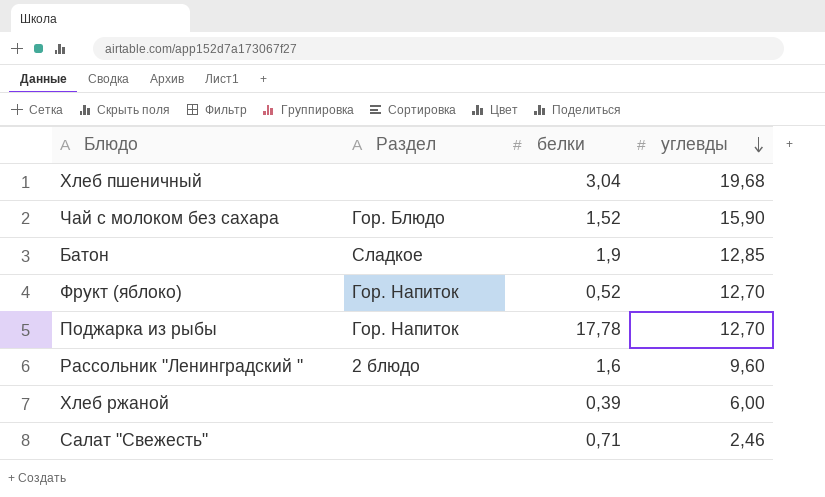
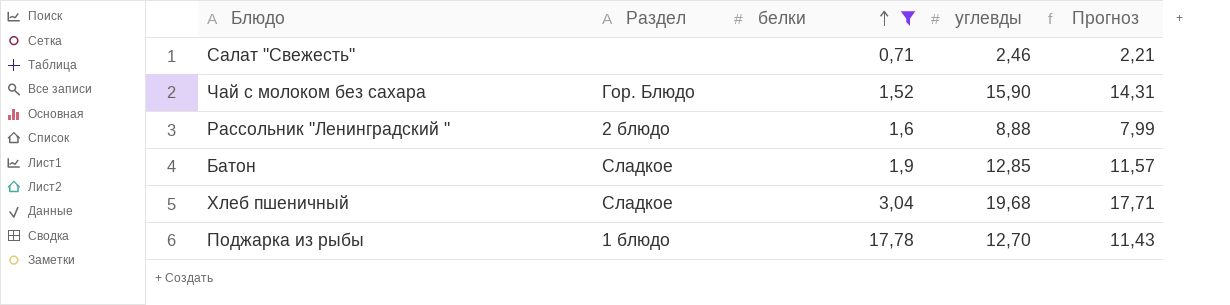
filter: none -> белки >= 0,71
row order: углевды descending -> белки ascending
column Прогноз | formula: none -> [углевды] * 0,9
Рассольник "Ленинградский " | углевды: 9,60 -> 8,88
Хлеб пшеничный | Раздел: none -> Сладкое
Поджарка из рыбы | Раздел: Гор. Напиток -> 1 блюдо

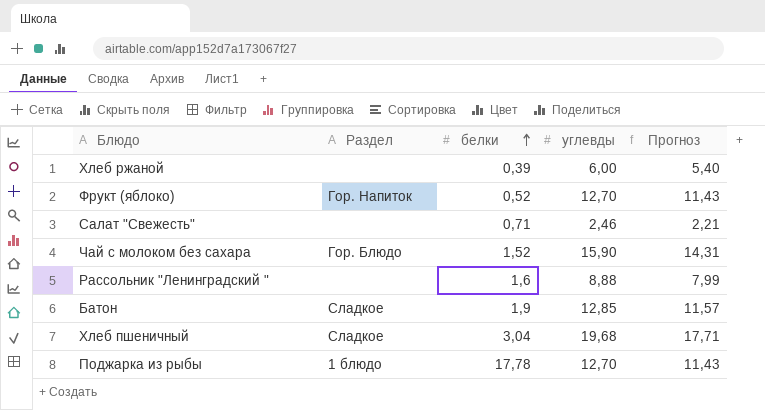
filter: белки >= 0,71 -> none
Рассольник "Ленинградский " | Раздел: 2 блюдо -> none

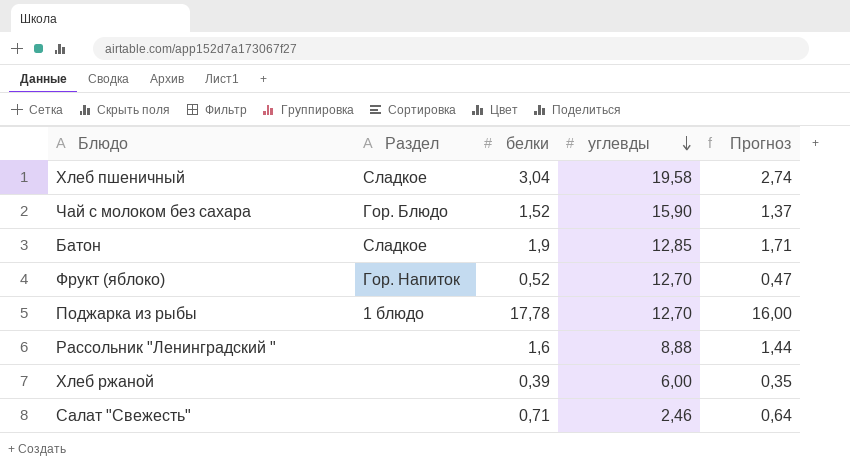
row order: белки ascending -> углевды descending
column Прогноз | formula: [углевды] * 0,9 -> [белки] * 0,9
Хлеб пшеничный | углевды: 19,68 -> 19,58

